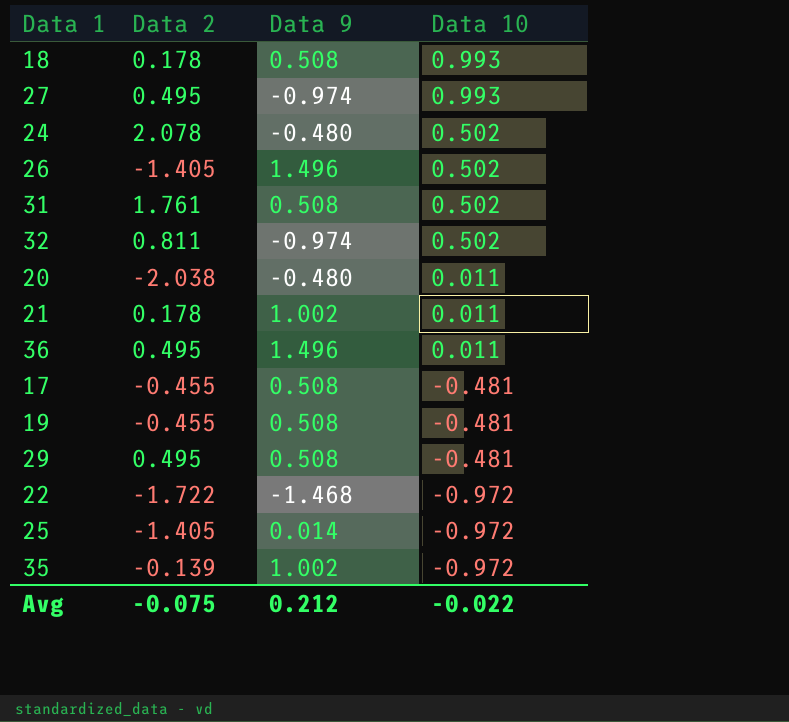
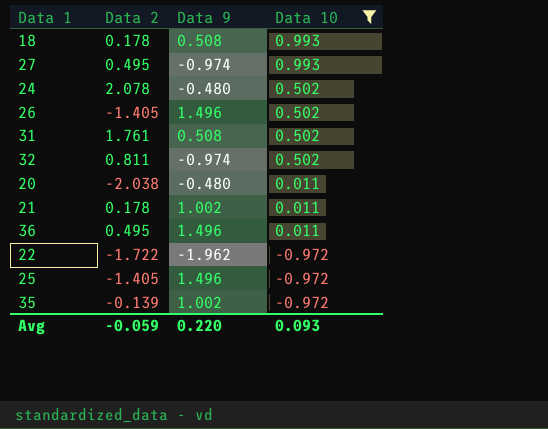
filter: none -> Data 10 != -0.481
22 | Data 9: -1.468 -> -1.962
25 | Data 9: 0.014 -> 1.496
Avg | Data 2: -0.075 -> -0.059
Avg | Data 9: 0.212 -> 0.220
Avg | Data 10: -0.022 -> 0.093

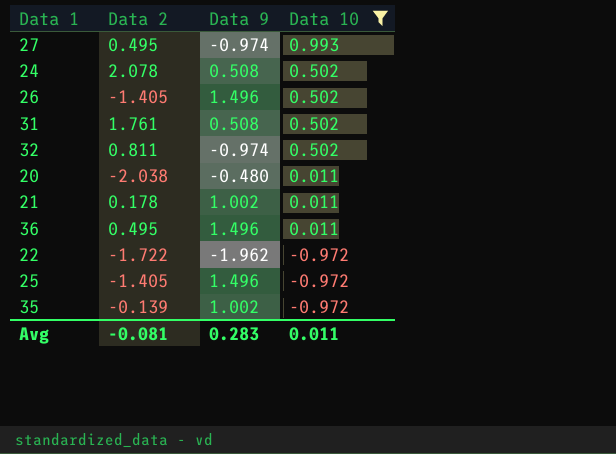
row 18: 0.178 | 0.508 | 0.993 -> none
24 | Data 9: -0.480 -> 0.508
Avg | Data 2: -0.059 -> -0.081
Avg | Data 9: 0.220 -> 0.283
Avg | Data 10: 0.093 -> 0.011

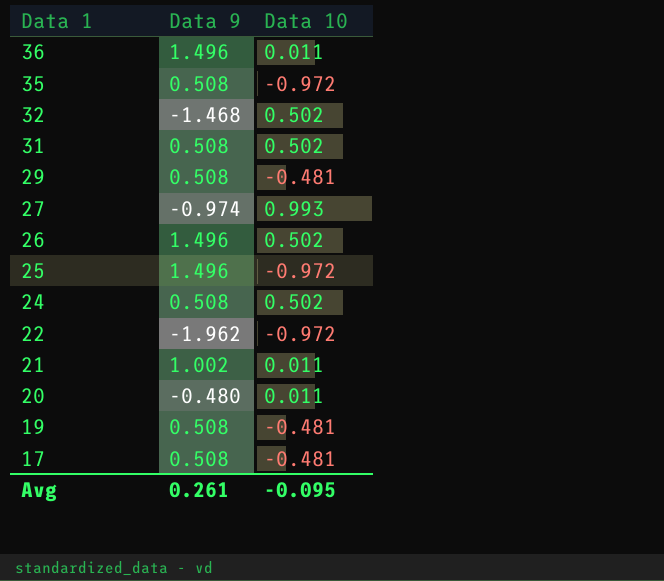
filter: Data 10 != -0.481 -> none
row order: Data 10 descending -> Data 1 descending
column Data 2 | position: 2 -> none
35 | Data 9: 1.002 -> 0.508
32 | Data 9: -0.974 -> -1.468
Avg | Data 9: 0.283 -> 0.261
Avg | Data 10: 0.011 -> -0.095

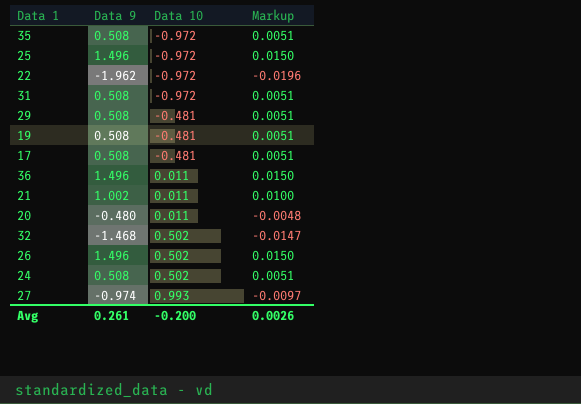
row order: Data 1 descending -> Data 10 ascending
column Markup | formula: none -> [Data 9] * 0.01
31 | Data 10: 0.502 -> -0.972
Avg | Data 10: -0.095 -> -0.200

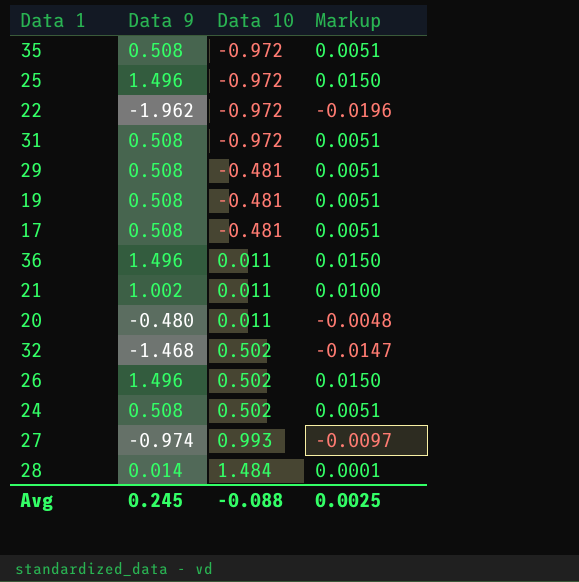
row 28: none -> 0.014 | 1.484 | 0.0001
Avg | Data 9: 0.261 -> 0.245
Avg | Data 10: -0.200 -> -0.088
Avg | Markup: 0.0026 -> 0.0025

